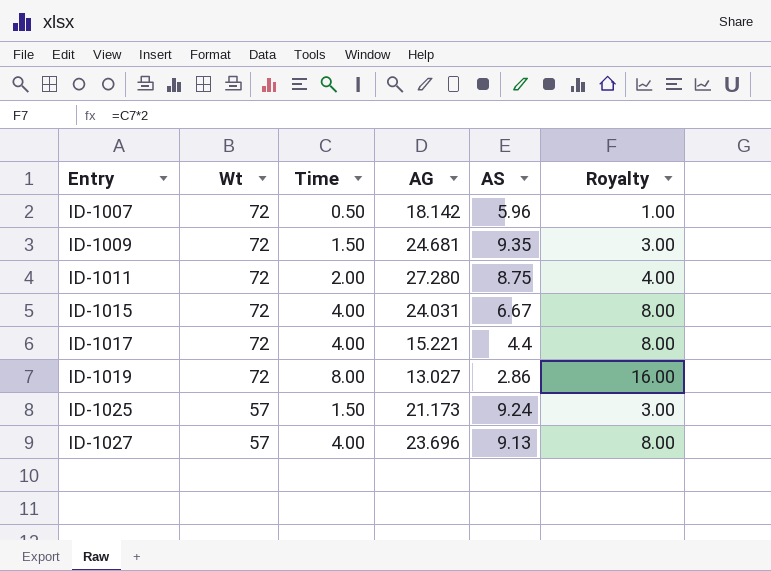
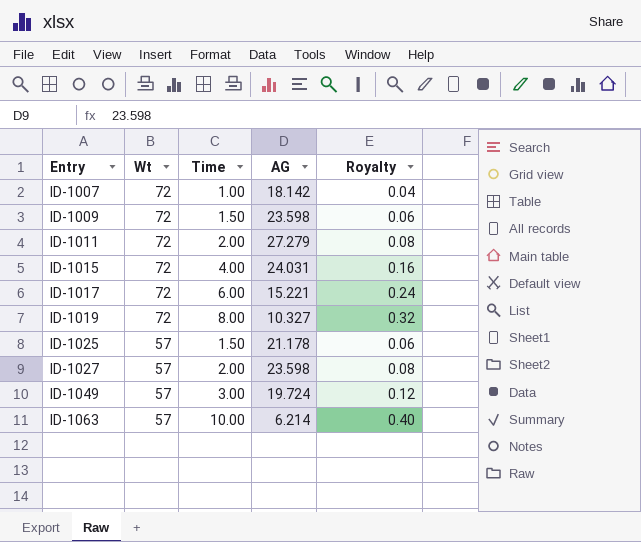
column AS | position: 5 -> none
column Royalty | formula: [Time] * 2 -> [Time] * 0.04
ID-1007 | Time: 0.50 -> 1.00
ID-1009 | AG: 24.681 -> 23.598
ID-1011 | AG: 27.280 -> 27.279
ID-1017 | Time: 4.00 -> 6.00
ID-1019 | AG: 13.027 -> 10.327
ID-1025 | AG: 21.173 -> 21.178
ID-1027 | Time: 4.00 -> 2.00
ID-1027 | AG: 23.696 -> 23.598
row ID-1049: none -> 57 | 3.00 | 19.724 | 0.12
row ID-1063: none -> 57 | 10.00 | 6.214 | 0.40

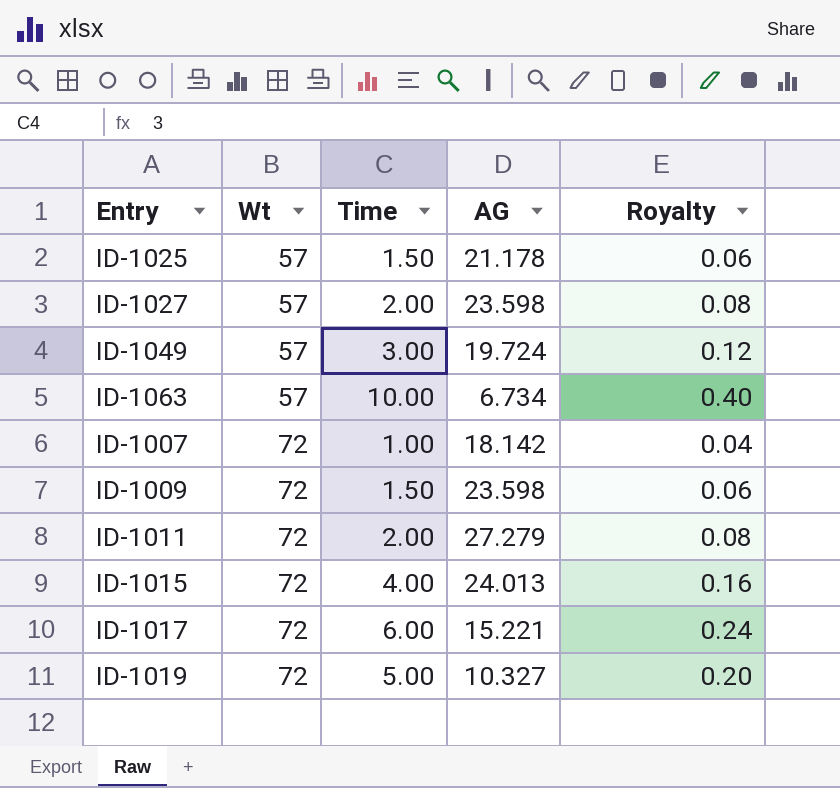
row order: Entry ascending -> Wt ascending
ID-1063 | AG: 6.214 -> 6.734
ID-1015 | AG: 24.031 -> 24.013
ID-1019 | Time: 8.00 -> 5.00
ID-1019 | Royalty: 0.32 -> 0.20

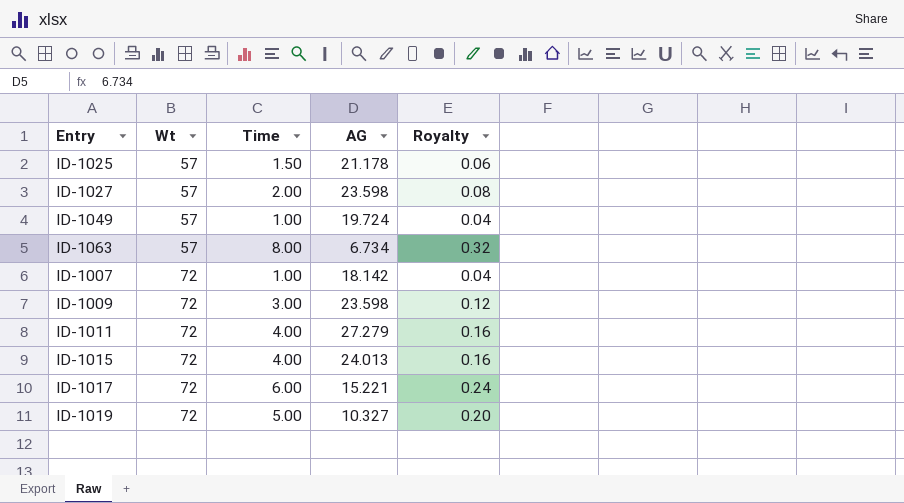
ID-1049 | Time: 3.00 -> 1.00
ID-1049 | Royalty: 0.12 -> 0.04
ID-1063 | Time: 10.00 -> 8.00
ID-1063 | Royalty: 0.40 -> 0.32
ID-1009 | Time: 1.50 -> 3.00
ID-1009 | Royalty: 0.06 -> 0.12
ID-1011 | Time: 2.00 -> 4.00
ID-1011 | Royalty: 0.08 -> 0.16

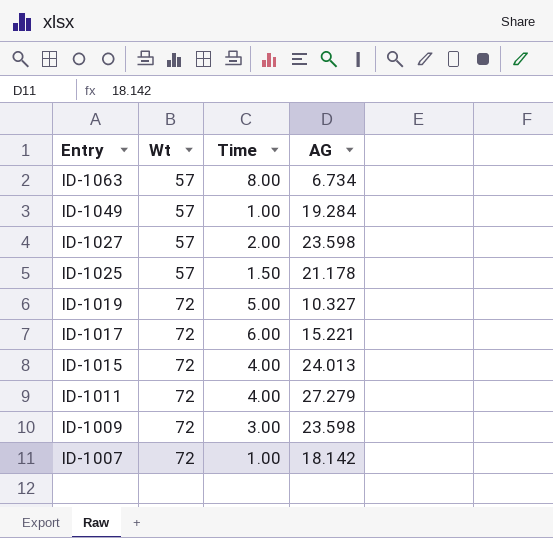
row order: Wt ascending -> Entry descending
column Royalty | formula: [Time] * 0.04 -> none
ID-1049 | AG: 19.724 -> 19.284

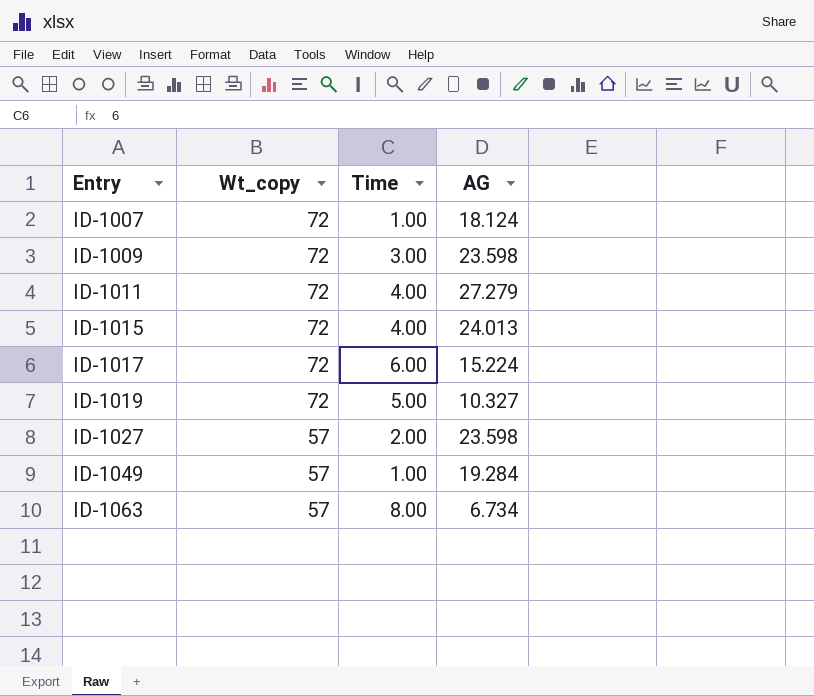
row order: Entry descending -> Entry ascending
column name: Wt -> Wt_copy
row ID-1025: 57 | 1.50 | 21.178 -> none
ID-1007 | AG: 18.142 -> 18.124
ID-1017 | AG: 15.221 -> 15.224

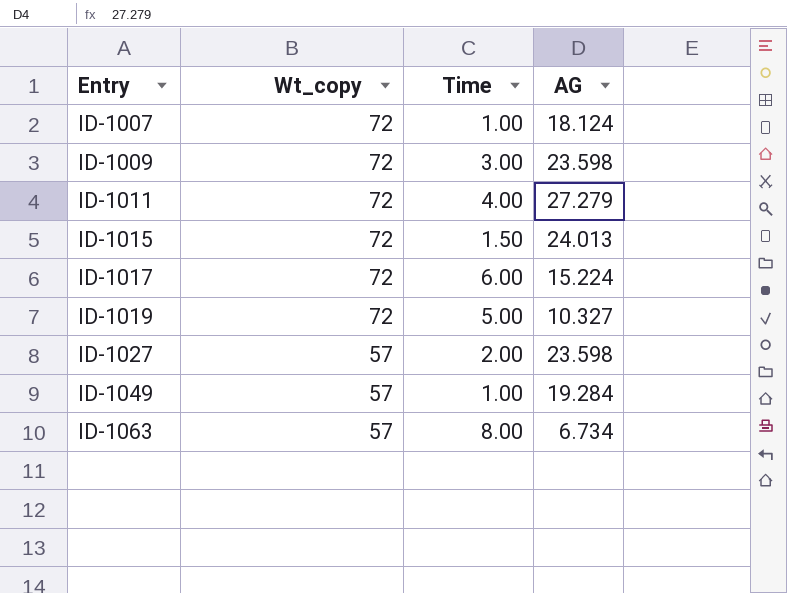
ID-1015 | Time: 4.00 -> 1.50

